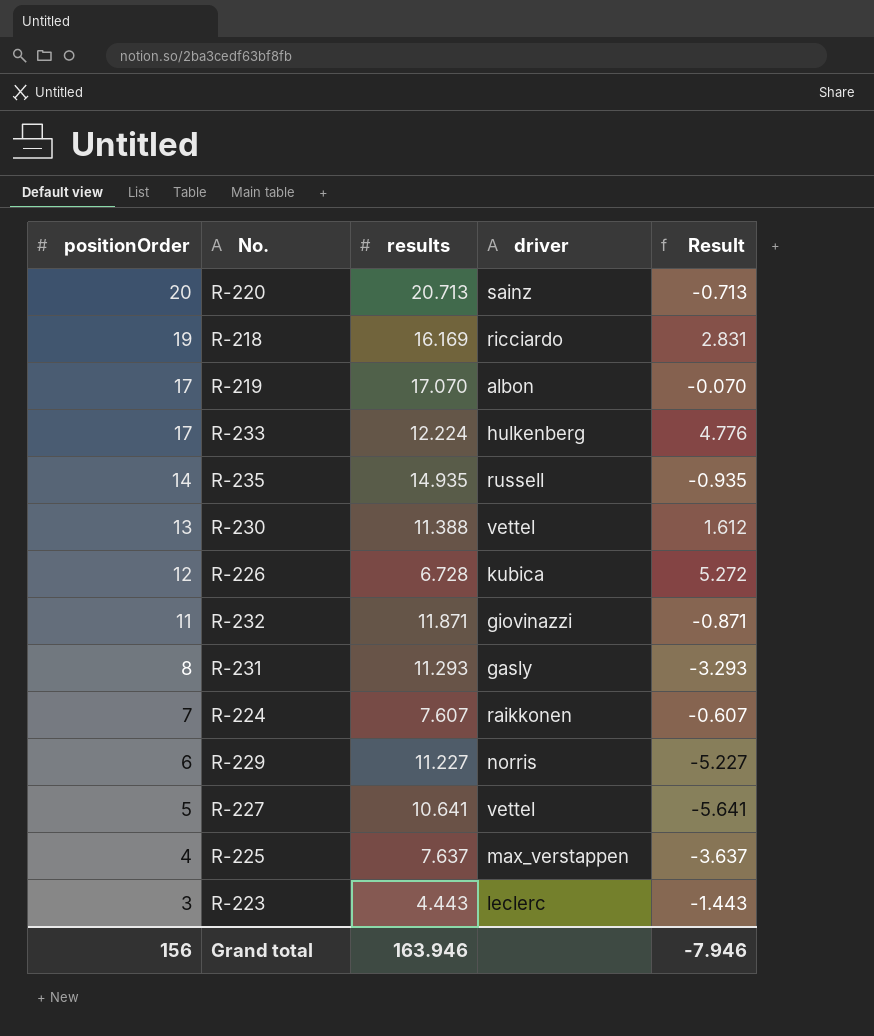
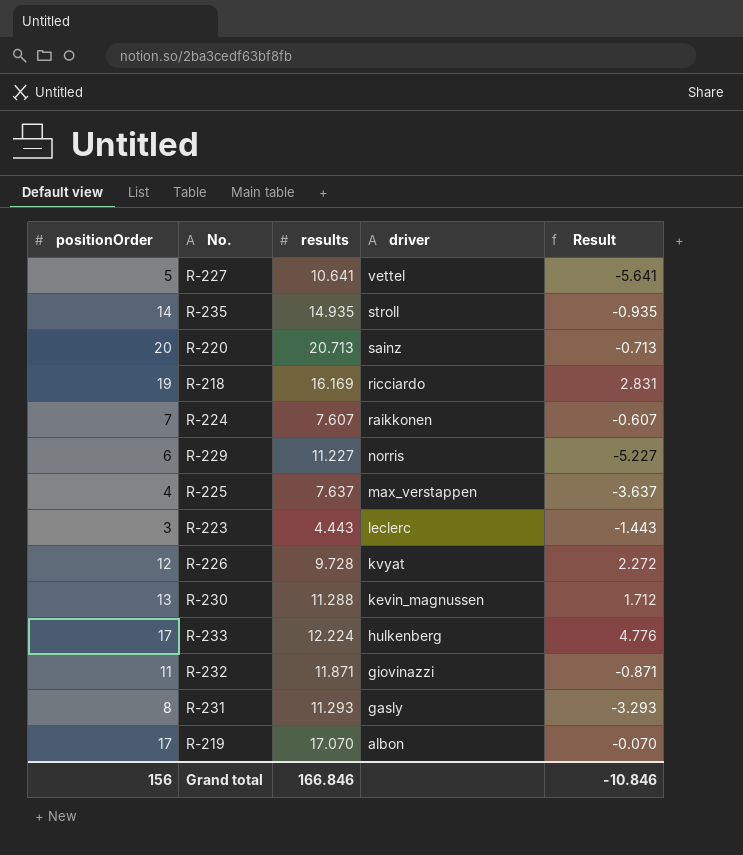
row order: positionOrder descending -> driver descending
R-235 | driver: russell -> stroll
R-226 | results: 6.728 -> 9.728
R-226 | driver: kubica -> kvyat
R-226 | Result: 5.272 -> 2.272
R-230 | results: 11.388 -> 11.288
R-230 | driver: vettel -> kevin_magnussen
R-230 | Result: 1.612 -> 1.712
Grand total | results: 163.946 -> 166.846
Grand total | Result: -7.946 -> -10.846

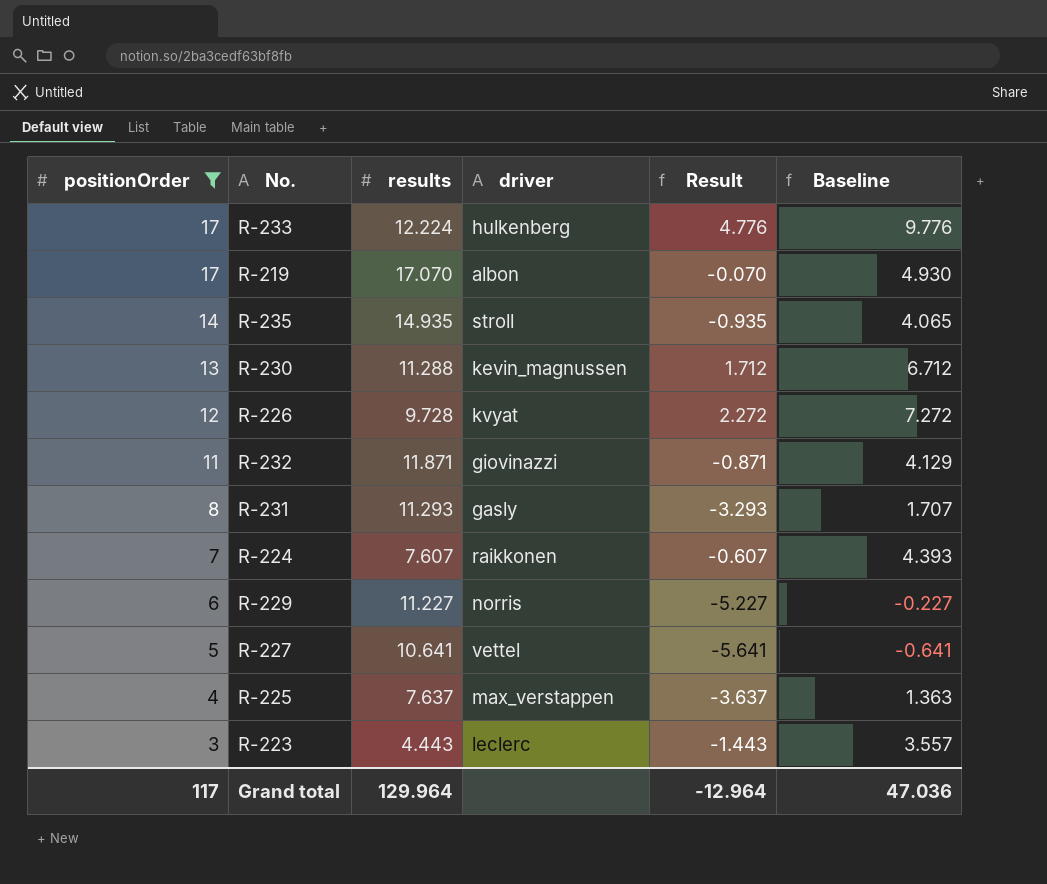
filter: none -> positionOrder <= 17
row order: driver descending -> positionOrder descending
column Baseline | formula: none -> [Result] + 5
Grand total | positionOrder: 156 -> 117
Grand total | results: 166.846 -> 129.964
Grand total | Result: -10.846 -> -12.964

